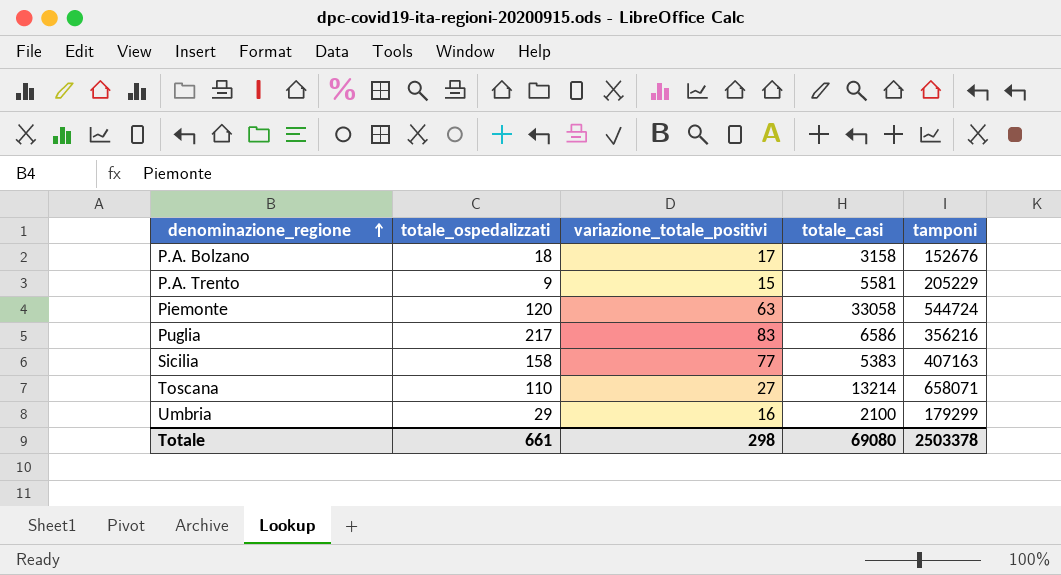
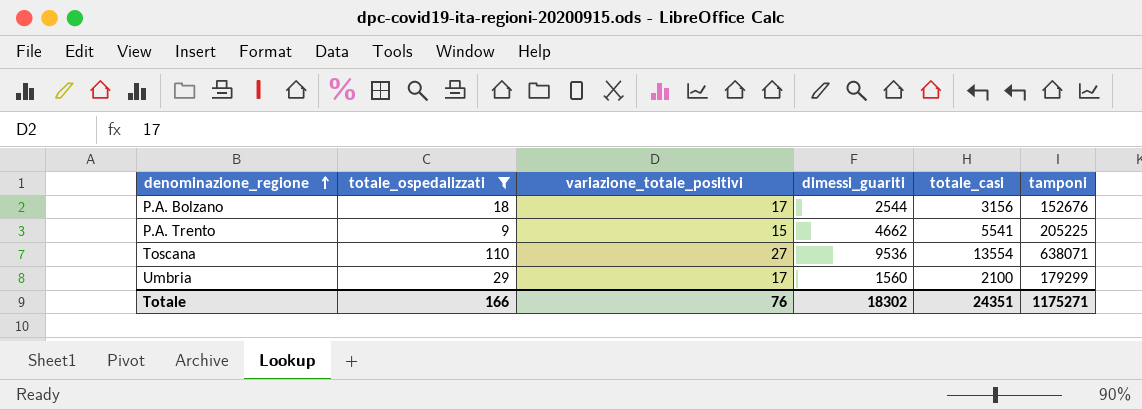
filter: none -> totale_ospedalizzati <= 110
column dimessi_guariti | position: none -> 4
P.A. Bolzano | totale_casi: 3158 -> 3156
P.A. Trento | totale_casi: 5581 -> 5541
P.A. Trento | tamponi: 205229 -> 205225
Toscana | totale_casi: 13214 -> 13554
Toscana | tamponi: 658071 -> 638071
Umbria | variazione_totale_positivi: 16 -> 17
Totale | totale_ospedalizzati: 661 -> 166
Totale | variazione_totale_positivi: 298 -> 76
Totale | totale_casi: 69080 -> 24351
Totale | tamponi: 2503378 -> 1175271

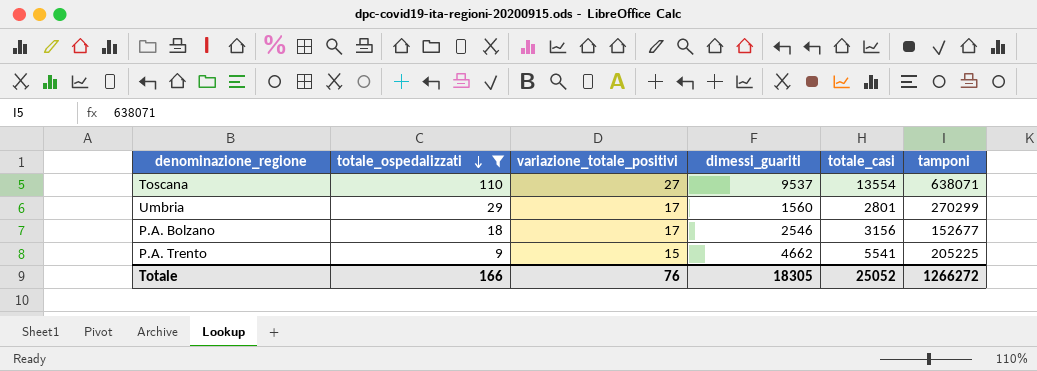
row order: denominazione_regione ascending -> totale_ospedalizzati descending
Toscana | dimessi_guariti: 9536 -> 9537
Umbria | totale_casi: 2100 -> 2801
Umbria | tamponi: 179299 -> 270299
P.A. Bolzano | dimessi_guariti: 2544 -> 2546
P.A. Bolzano | tamponi: 152676 -> 152677
Totale | dimessi_guariti: 18302 -> 18305
Totale | totale_casi: 24351 -> 25052
Totale | tamponi: 1175271 -> 1266272

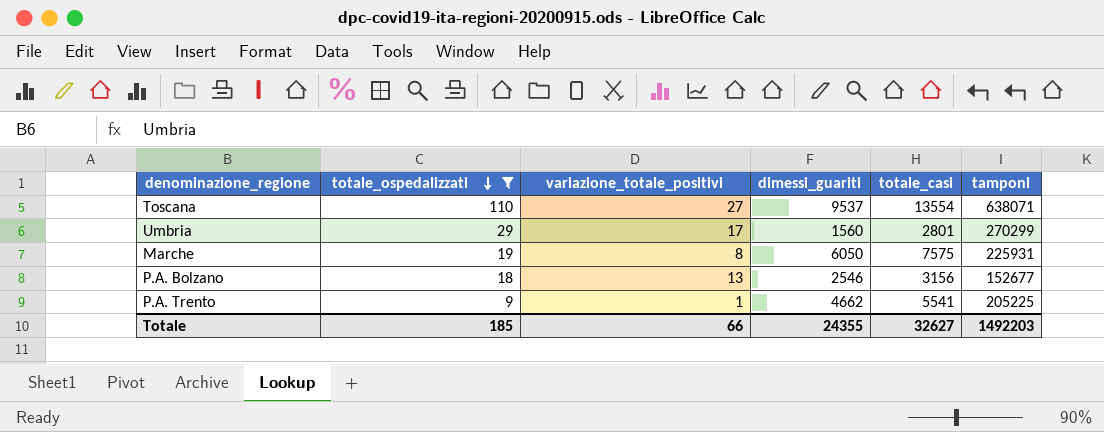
row Marche: none -> 19 | 8 | 6050 | 7575 | 225931
P.A. Bolzano | variazione_totale_positivi: 17 -> 13
P.A. Trento | variazione_totale_positivi: 15 -> 1
Totale | totale_ospedalizzati: 166 -> 185
Totale | variazione_totale_positivi: 76 -> 66
Totale | dimessi_guariti: 18305 -> 24355
Totale | totale_casi: 25052 -> 32627
Totale | tamponi: 1266272 -> 1492203

